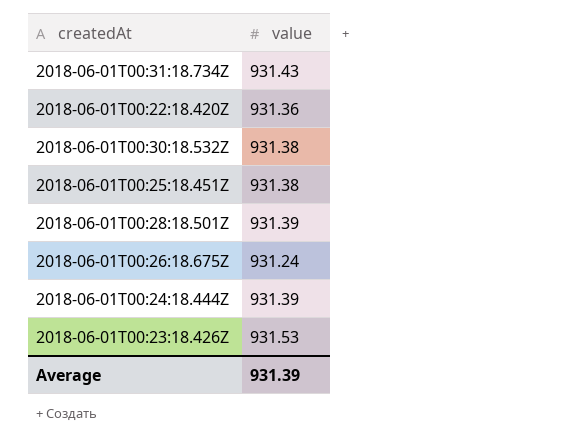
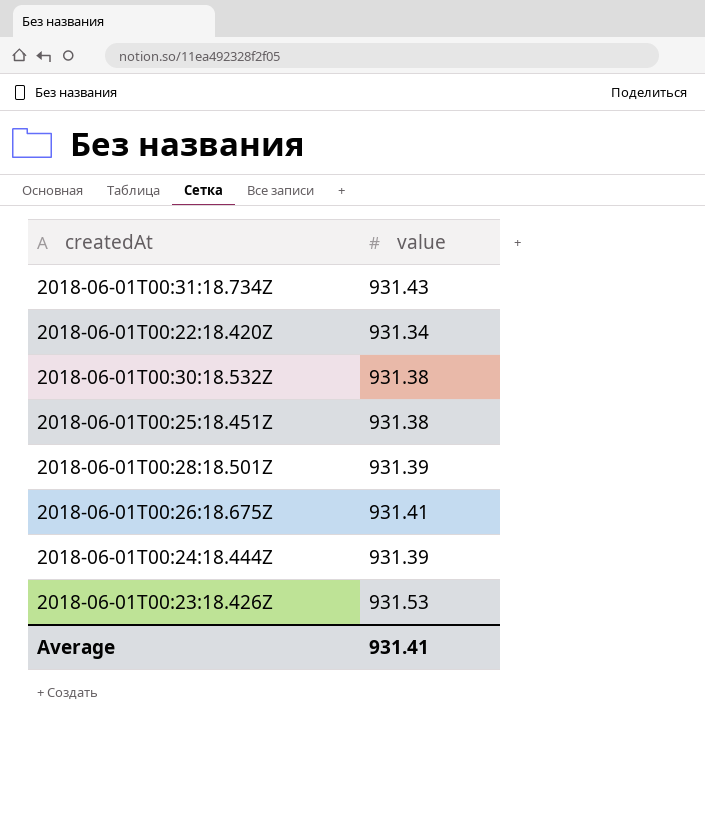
2018-06-01T00:22:18.420Z | value: 931.36 -> 931.34
2018-06-01T00:26:18.675Z | value: 931.24 -> 931.41
Average | value: 931.39 -> 931.41

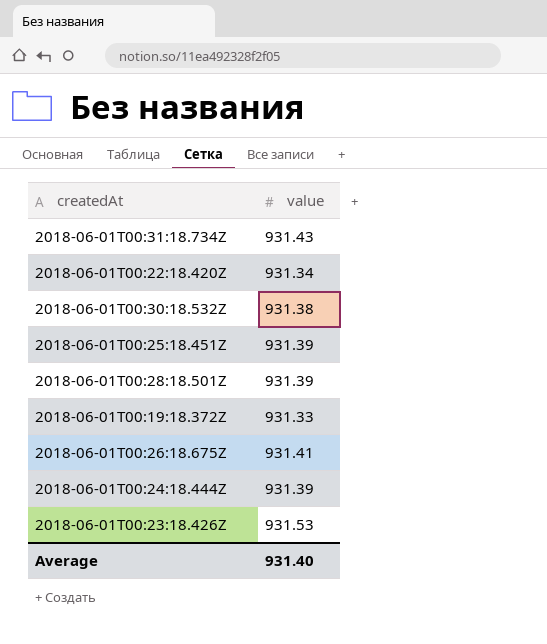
2018-06-01T00:25:18.451Z | value: 931.38 -> 931.39
row 2018-06-01T00:19:18.372Z: none -> 931.33
Average | value: 931.41 -> 931.40

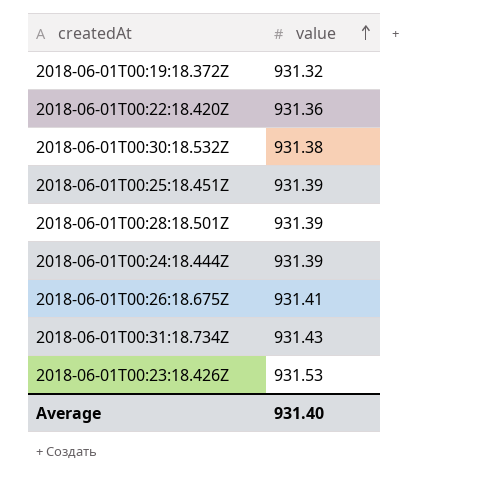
row order: none -> value ascending
2018-06-01T00:19:18.372Z | value: 931.33 -> 931.32
2018-06-01T00:22:18.420Z | value: 931.34 -> 931.36

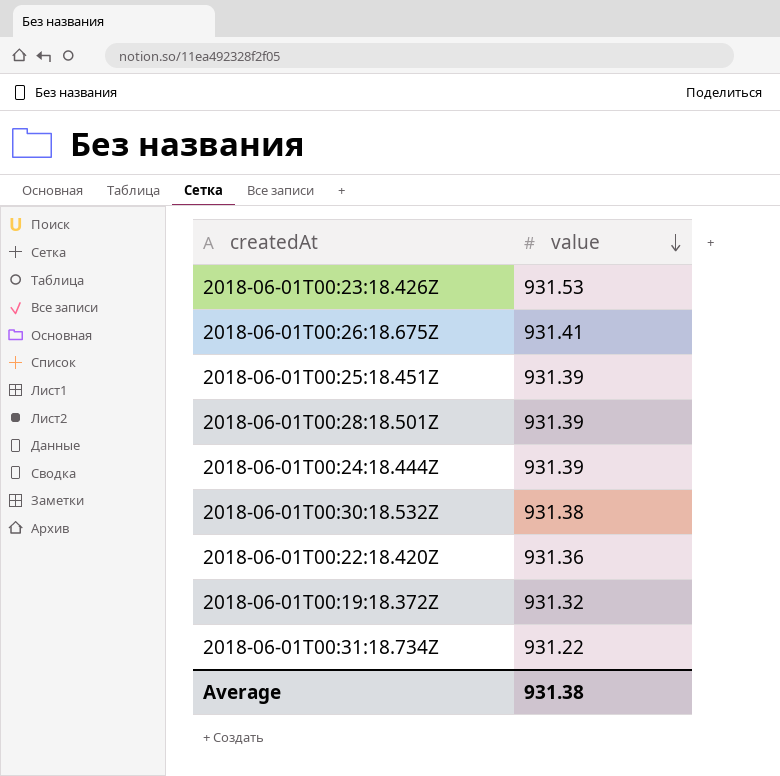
row order: value ascending -> value descending
2018-06-01T00:31:18.734Z | value: 931.43 -> 931.22
Average | value: 931.40 -> 931.38

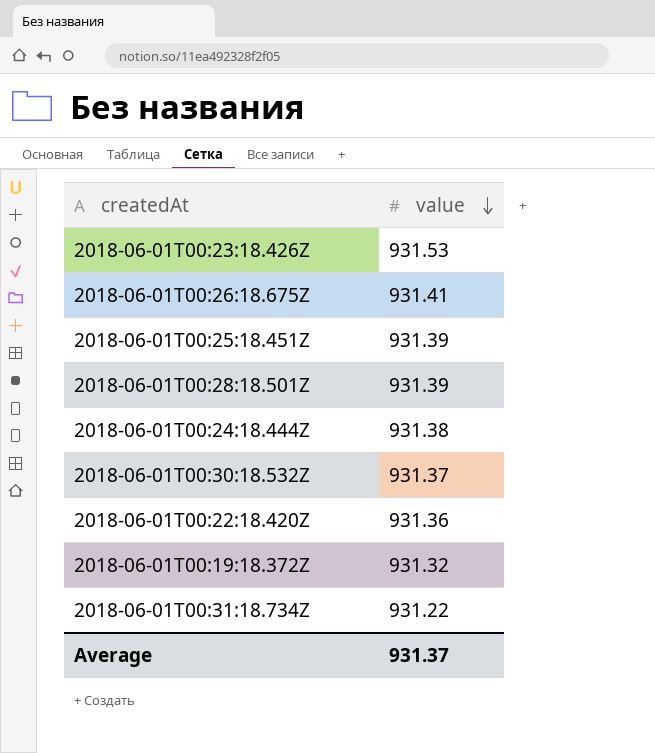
2018-06-01T00:24:18.444Z | value: 931.39 -> 931.38
2018-06-01T00:30:18.532Z | value: 931.38 -> 931.37
Average | value: 931.38 -> 931.37

